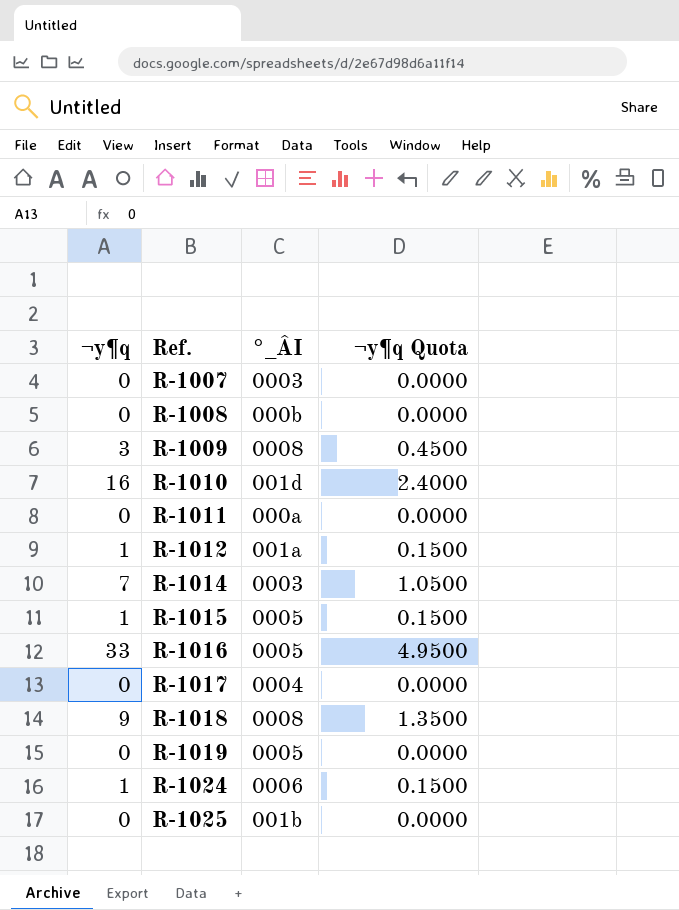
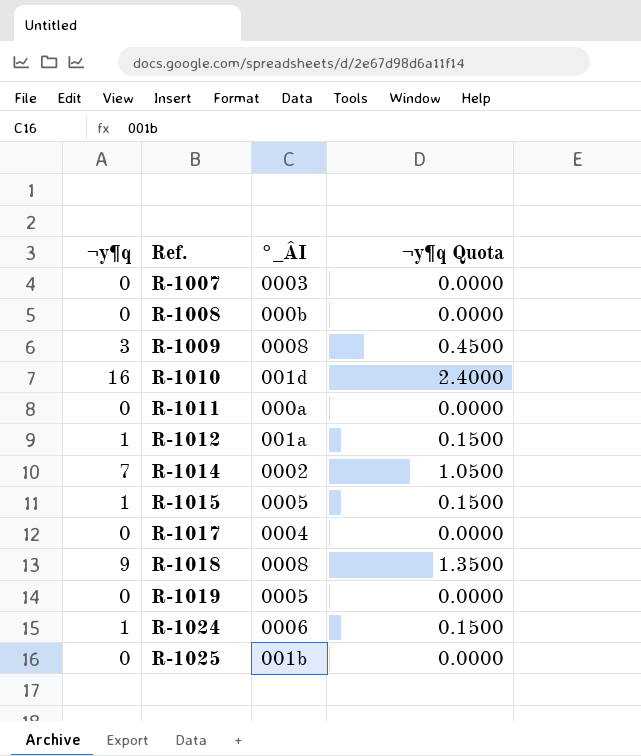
row R-1016: 33 | 0005 | 4.9500 -> none
R-1014 | °_ÂI: 0003 -> 0002

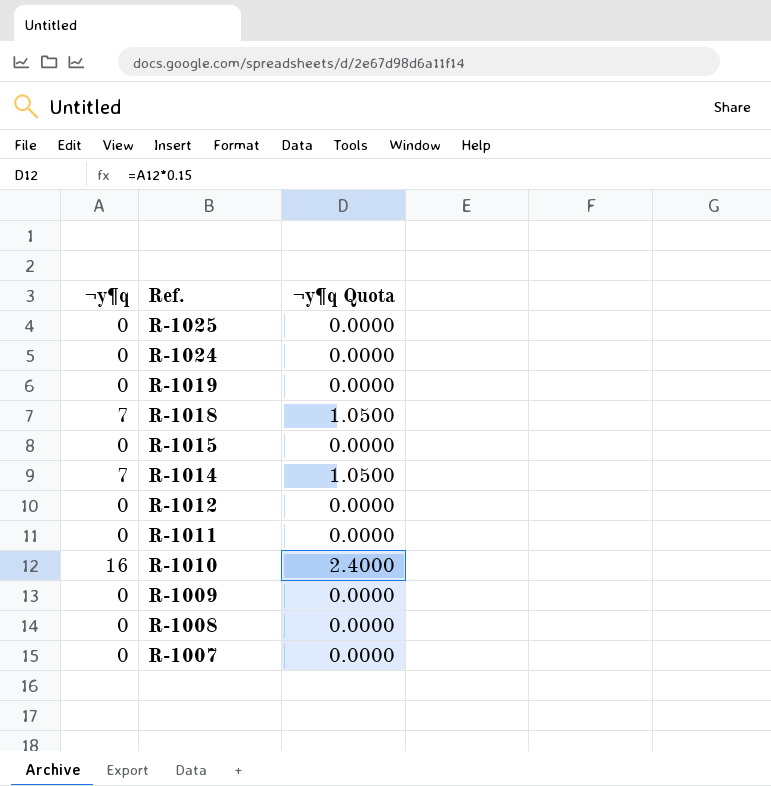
row order: Ref. ascending -> Ref. descending
column °_ÂI | position: 3 -> none
row R-1017: 0 | 0004 | 0.0000 -> none
R-1024 | ¬y¶q: 1 -> 0
R-1024 | ¬y¶q Quota: 0.1500 -> 0.0000
R-1018 | ¬y¶q: 9 -> 7
R-1018 | ¬y¶q Quota: 1.3500 -> 1.0500
R-1015 | ¬y¶q: 1 -> 0
R-1015 | ¬y¶q Quota: 0.1500 -> 0.0000
R-1012 | ¬y¶q: 1 -> 0
R-1012 | ¬y¶q Quota: 0.1500 -> 0.0000
R-1009 | ¬y¶q: 3 -> 0
R-1009 | ¬y¶q Quota: 0.4500 -> 0.0000

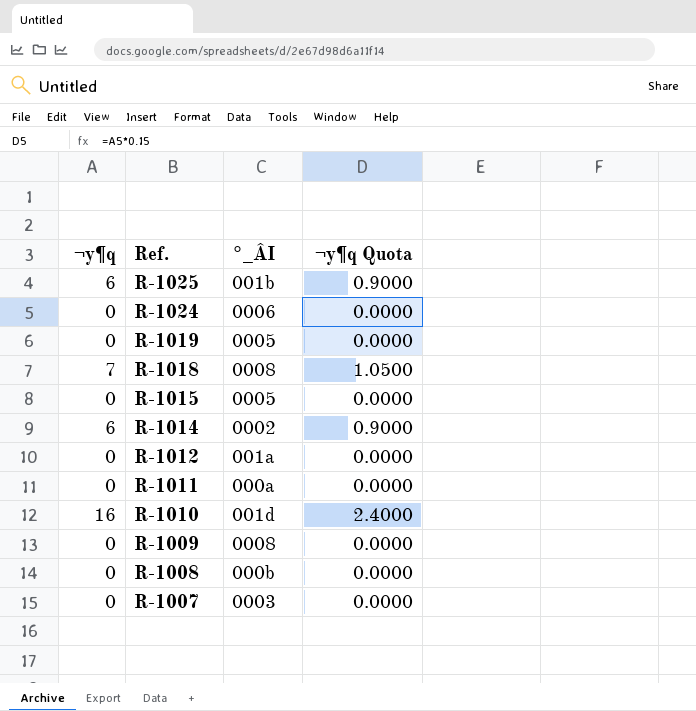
column °_ÂI | position: none -> 3
R-1025 | ¬y¶q: 0 -> 6
R-1025 | ¬y¶q Quota: 0.0000 -> 0.9000
R-1014 | ¬y¶q: 7 -> 6
R-1014 | ¬y¶q Quota: 1.0500 -> 0.9000

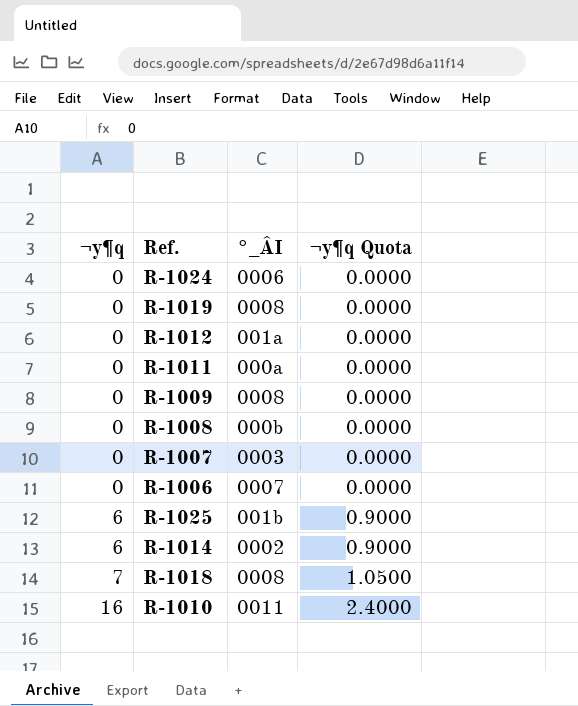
row order: Ref. descending -> ¬y¶q ascending
row R-1015: 0 | 0005 | 0.0000 -> none
R-1019 | °_ÂI: 0005 -> 0008
row R-1006: none -> 0 | 0007 | 0.0000
R-1010 | °_ÂI: 001d -> 0011

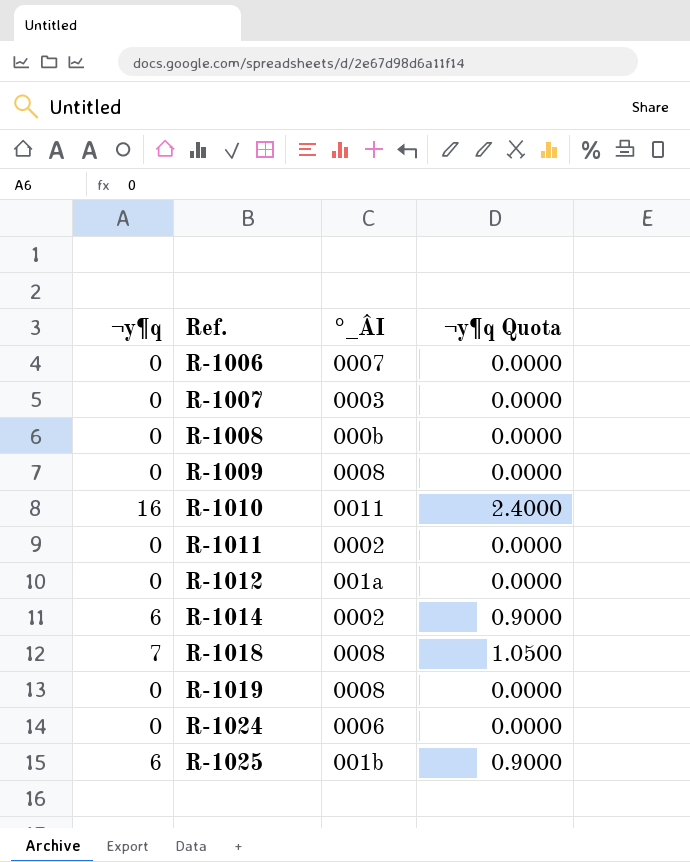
row order: ¬y¶q ascending -> Ref. ascending
R-1011 | °_ÂI: 000a -> 0002

